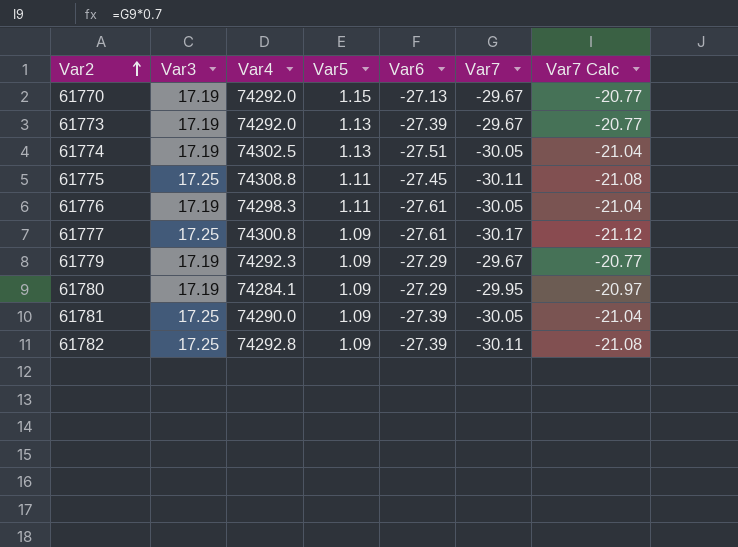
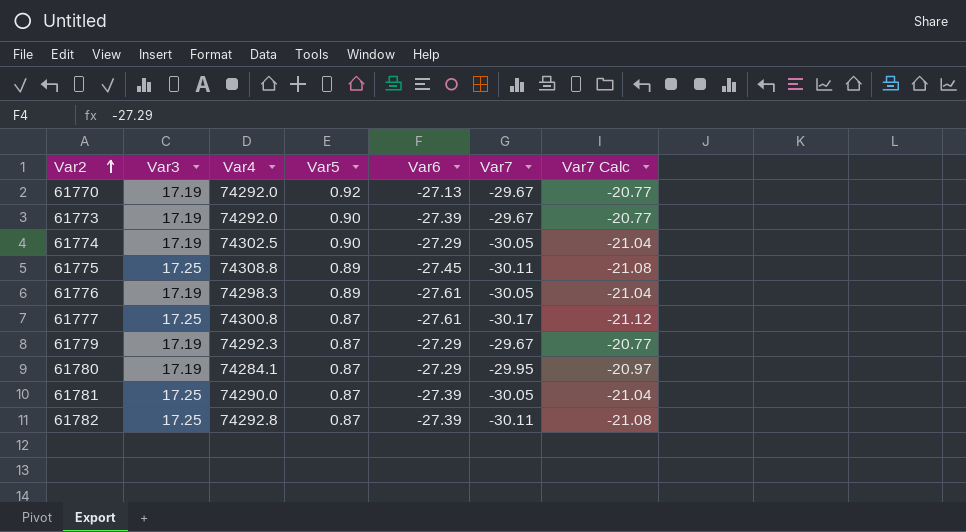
61770 | Var5: 1.15 -> 0.92
61773 | Var5: 1.13 -> 0.90
61774 | Var5: 1.13 -> 0.90
61774 | Var6: -27.51 -> -27.29
61775 | Var5: 1.11 -> 0.89
61776 | Var5: 1.11 -> 0.89
61777 | Var5: 1.09 -> 0.87
61779 | Var5: 1.09 -> 0.87
61780 | Var5: 1.09 -> 0.87
61781 | Var5: 1.09 -> 0.87
61782 | Var5: 1.09 -> 0.87

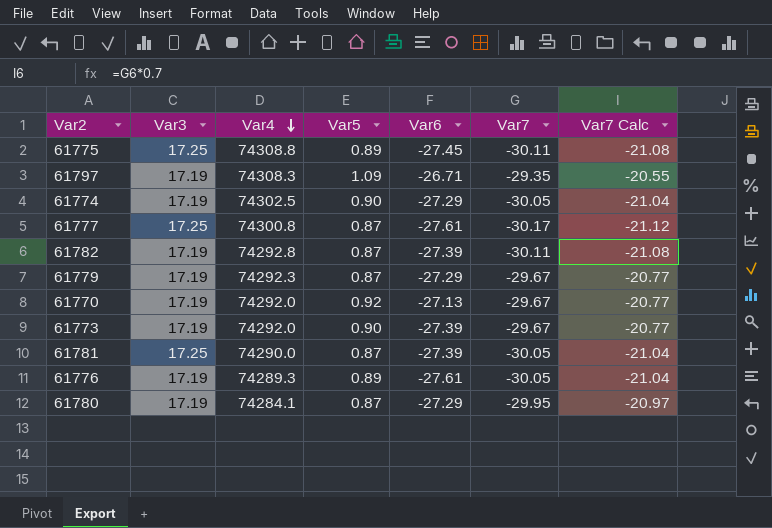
row order: Var2 ascending -> Var4 descending
row 61797: none -> 17.19 | 74308.3 | 1.09 | -26.71 | -29.35 | -20.55
61782 | Var3: 17.25 -> 17.19
61776 | Var4: 74298.3 -> 74289.3

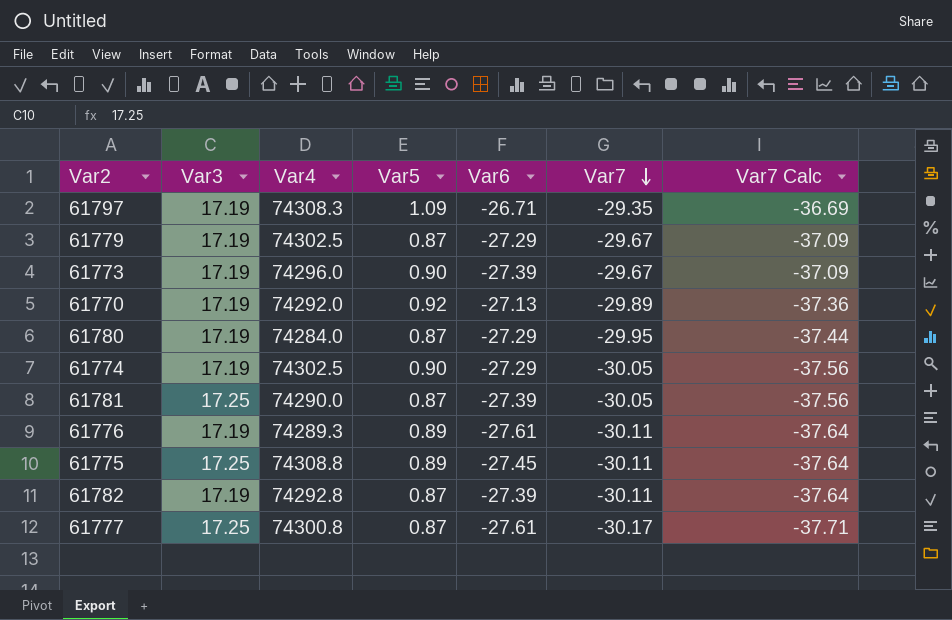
row order: Var4 descending -> Var7 descending
column Var7 Calc | formula: [Var7] * 0.7 -> [Var7] * 1.25
61779 | Var4: 74292.3 -> 74302.5
61773 | Var4: 74292.0 -> 74296.0
61770 | Var7: -29.67 -> -29.89
61780 | Var4: 74284.1 -> 74284.0
61776 | Var7: -30.05 -> -30.11

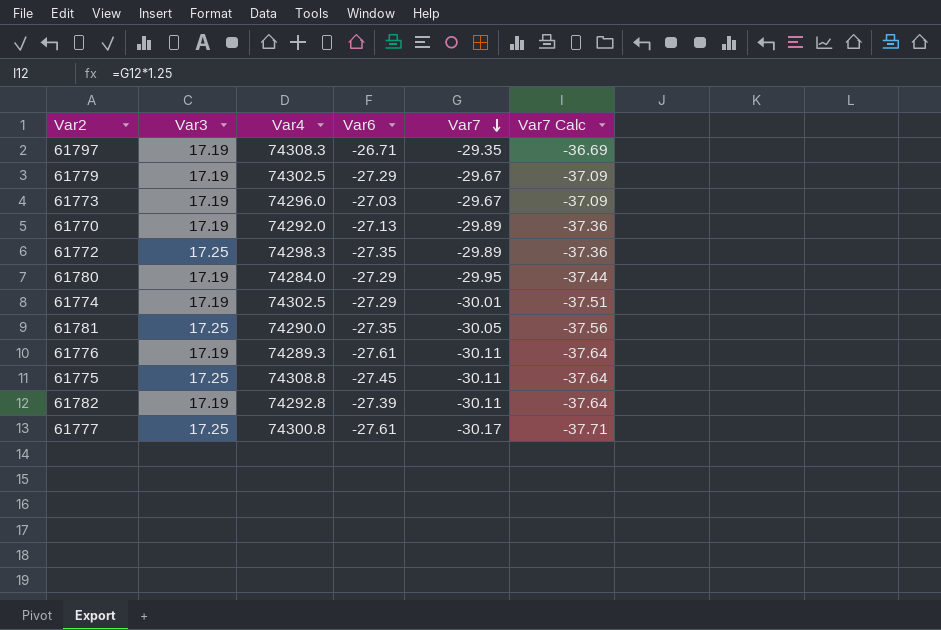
column Var5 | position: 4 -> none
61773 | Var6: -27.39 -> -27.03
row 61772: none -> 17.25 | 74298.3 | -27.35 | -29.89 | -37.36
61774 | Var7: -30.05 -> -30.01
61774 | Var7 Calc: -37.56 -> -37.51
61781 | Var6: -27.39 -> -27.35

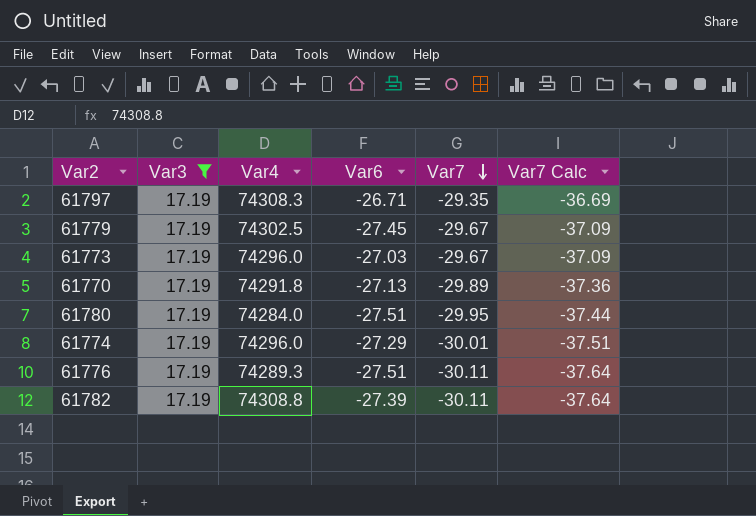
filter: none -> Var3 = 17.19
61779 | Var6: -27.29 -> -27.45
61770 | Var4: 74292.0 -> 74291.8
61780 | Var6: -27.29 -> -27.51
61774 | Var4: 74302.5 -> 74296.0
61776 | Var6: -27.61 -> -27.51
61782 | Var4: 74292.8 -> 74308.8

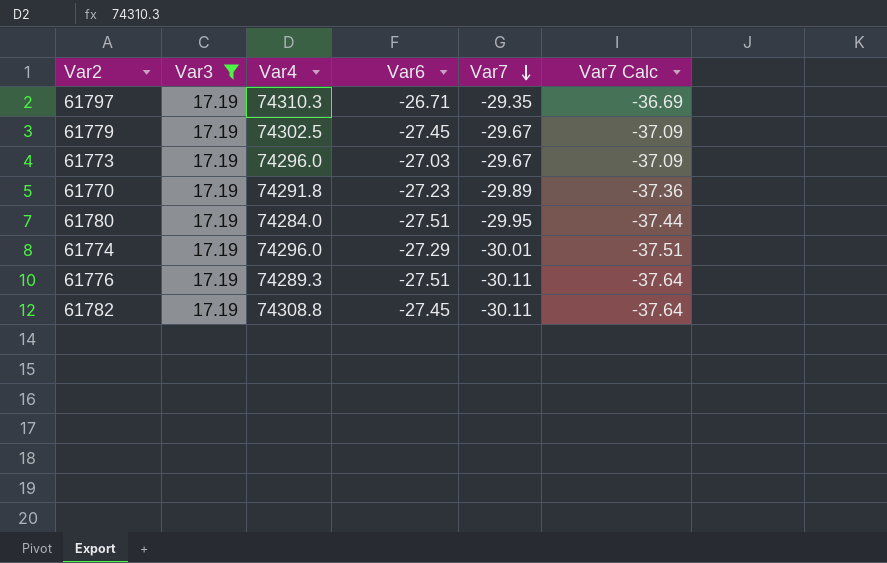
61797 | Var4: 74308.3 -> 74310.3
61770 | Var6: -27.13 -> -27.23
61782 | Var6: -27.39 -> -27.45

